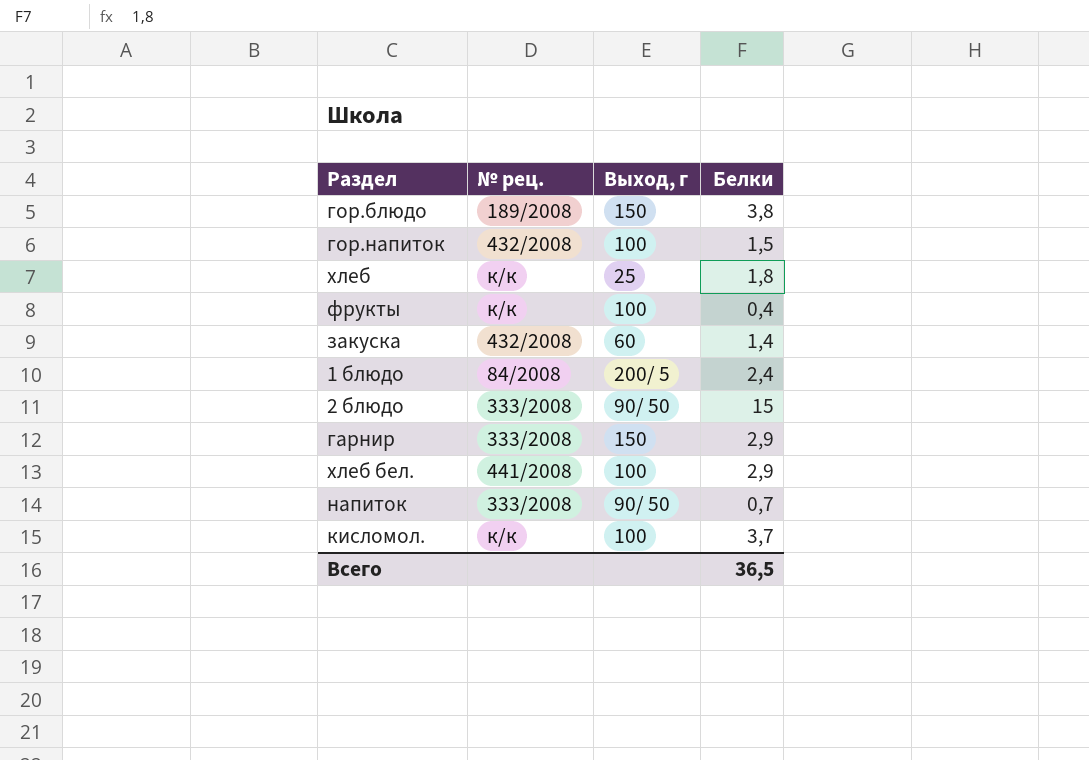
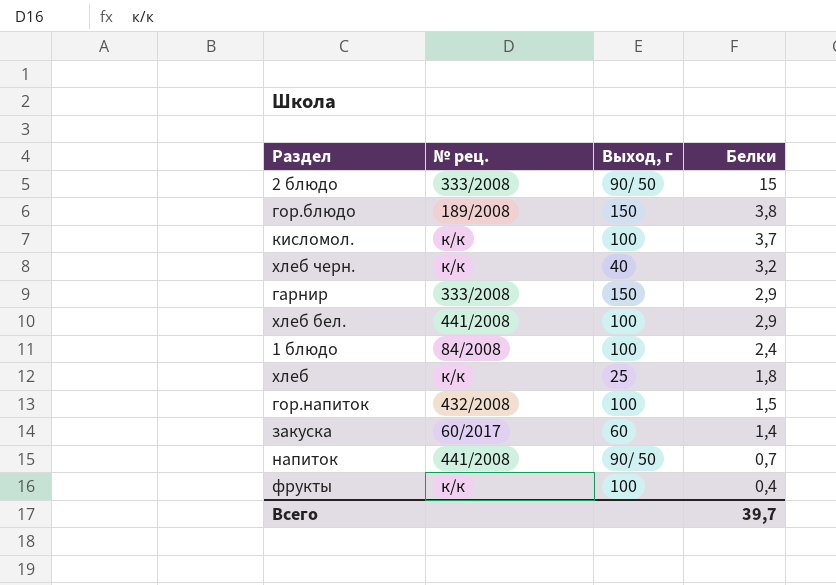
row order: none -> Белки descending
row хлеб черн.: none -> к/к | 40 | 3,2
1 блюдо | Выход, г: 200/ 5 -> 100
закуска | № рец.: 432/2008 -> 60/2017
напиток | № рец.: 333/2008 -> 441/2008
Всего | Белки: 36,5 -> 39,7

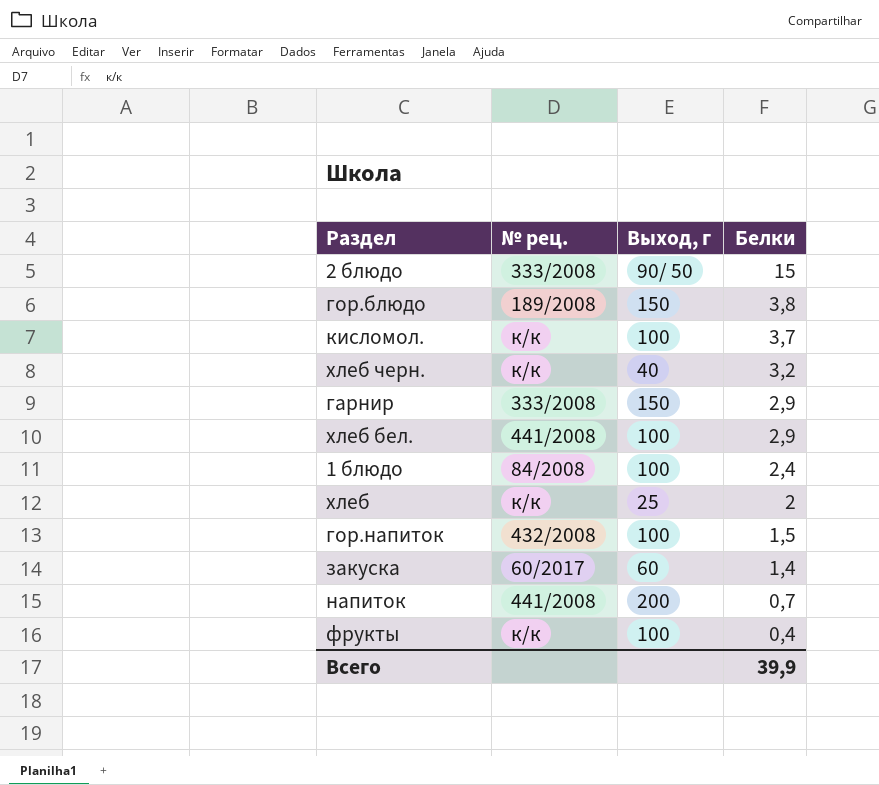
хлеб | Белки: 1,8 -> 2
напиток | Выход, г: 90/ 50 -> 200
Всего | Белки: 39,7 -> 39,9

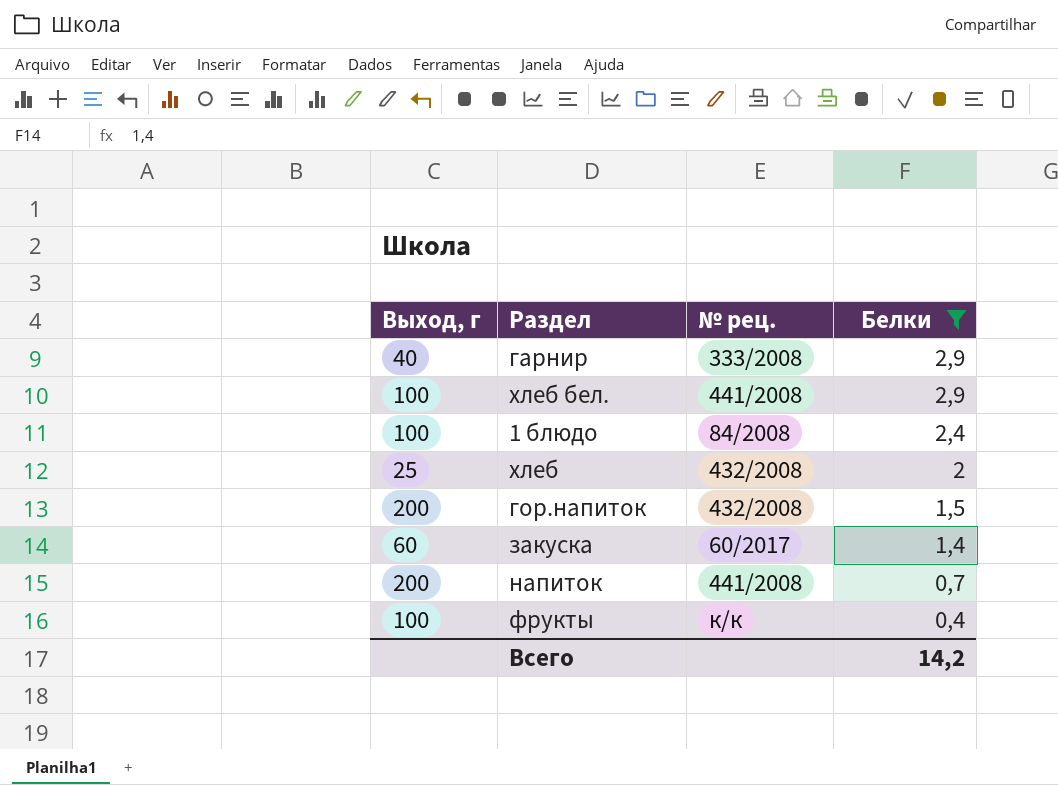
filter: none -> Белки <= 2,9
column Выход, г | position: 3 -> 1
гарнир | Выход, г: 150 -> 40
хлеб | № рец.: к/к -> 432/2008
гор.напиток | Выход, г: 100 -> 200
Всего | Белки: 39,9 -> 14,2

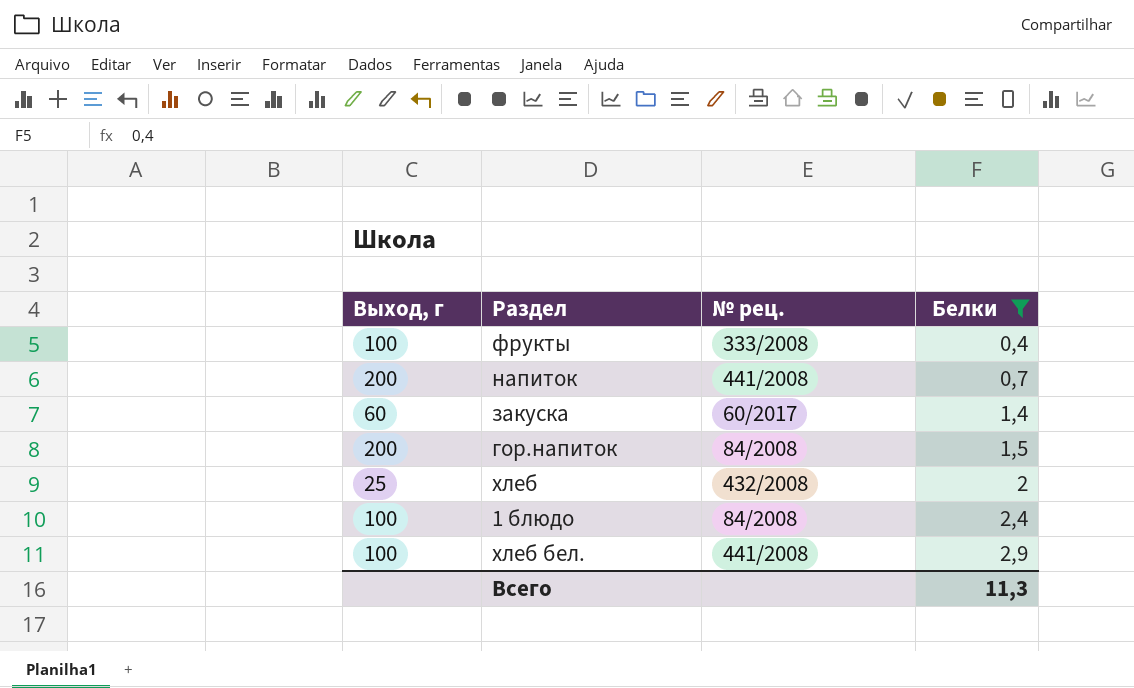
row order: Белки descending -> Белки ascending
row гарнир: 40 | 333/2008 | 2,9 -> none
фрукты | № рец.: к/к -> 333/2008
гор.напиток | № рец.: 432/2008 -> 84/2008
Всего | Белки: 14,2 -> 11,3

